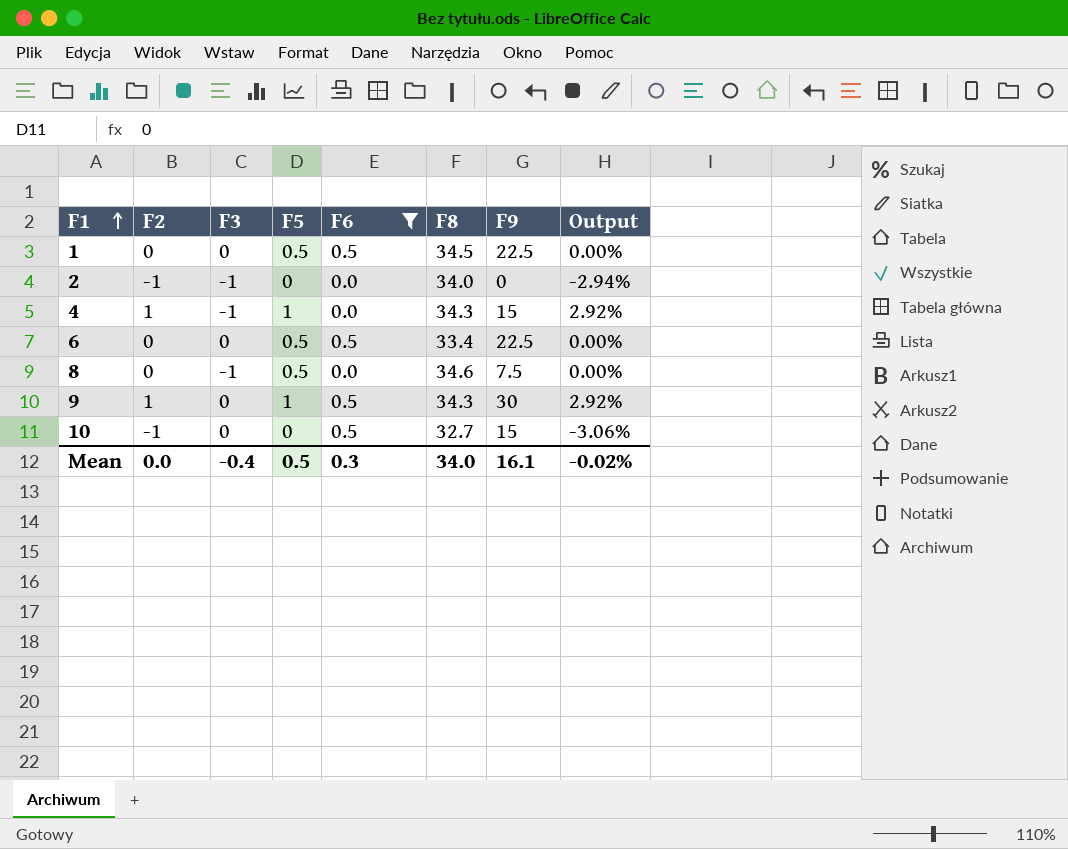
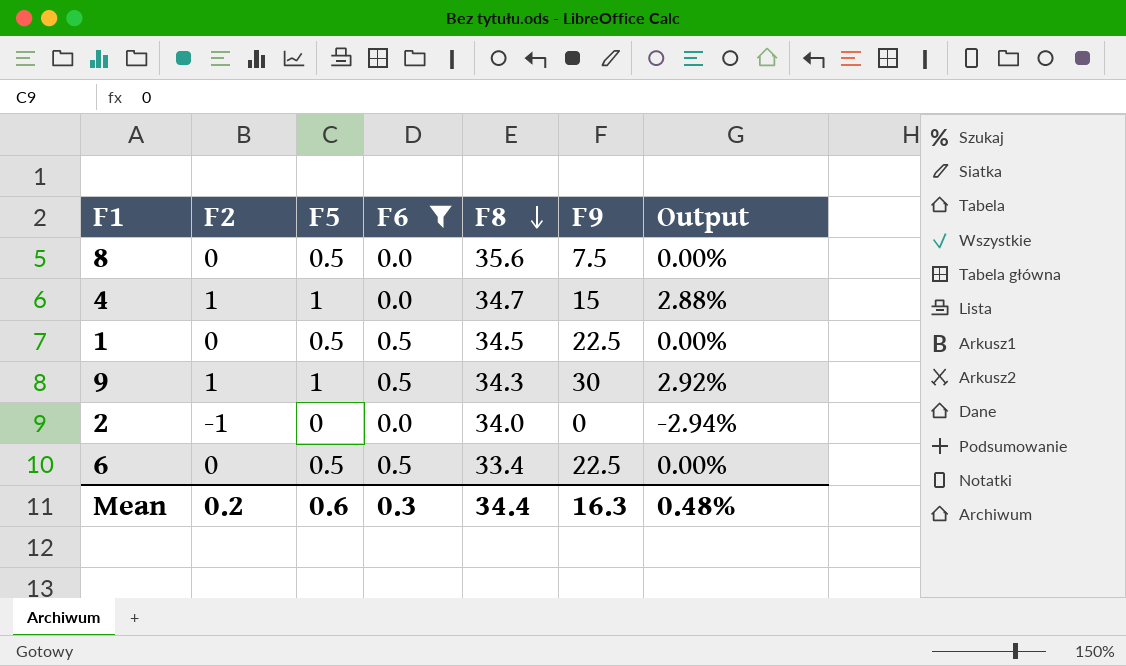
row order: F1 ascending -> F8 descending
column F3 | position: 3 -> none
row 10: -1 | 0 | 0 | 0.5 | 32.7 | 15 | -3.06% -> none
8 | F8: 34.6 -> 35.6
4 | F8: 34.3 -> 34.7
4 | Output: 2.92% -> 2.88%
Mean | F2: 0.0 -> 0.2
Mean | F5: 0.5 -> 0.6
Mean | F8: 34.0 -> 34.4
Mean | F9: 16.1 -> 16.3
Mean | Output: -0.02% -> 0.48%

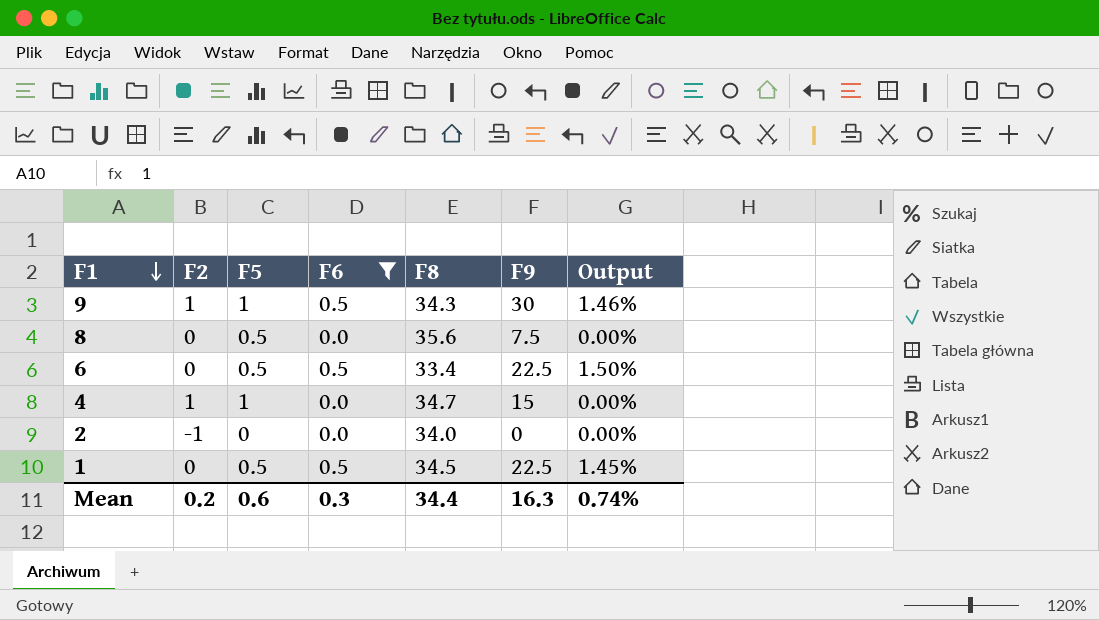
row order: F8 descending -> F1 descending
column Output | formula: [F2] / [F8] -> [F6] / [F8]
Mean | Output: 0.48% -> 0.74%

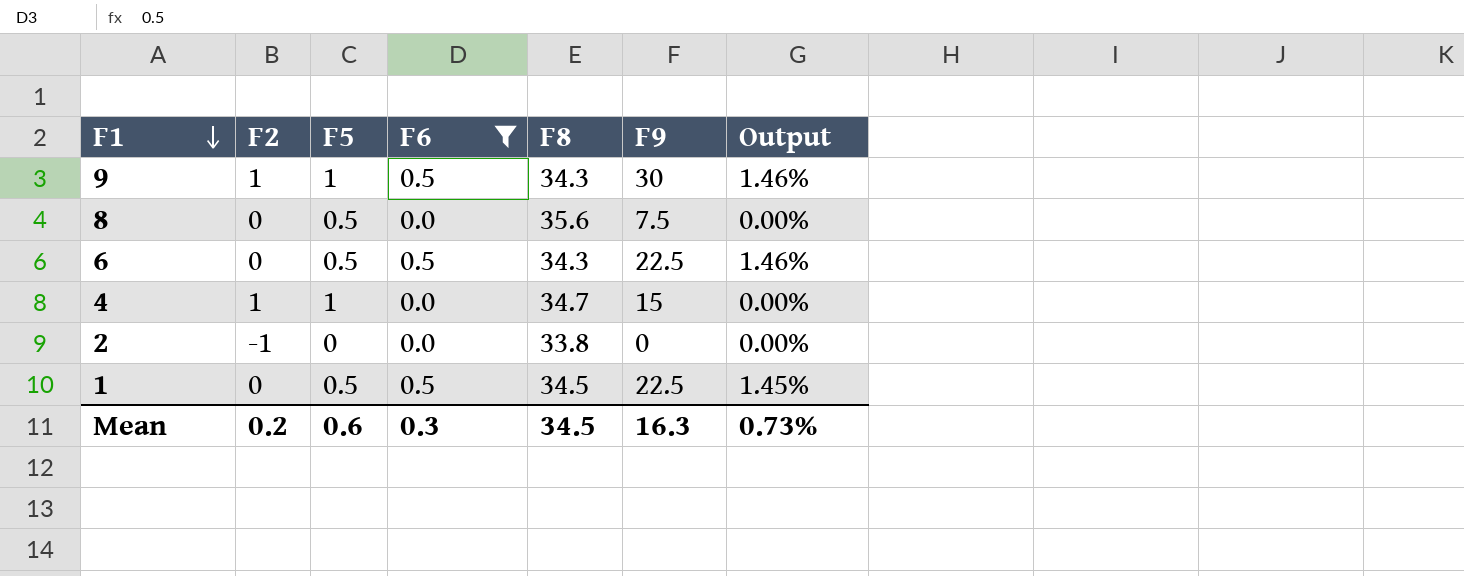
6 | F8: 33.4 -> 34.3
6 | Output: 1.50% -> 1.46%
2 | F8: 34.0 -> 33.8
Mean | F8: 34.4 -> 34.5
Mean | Output: 0.74% -> 0.73%

